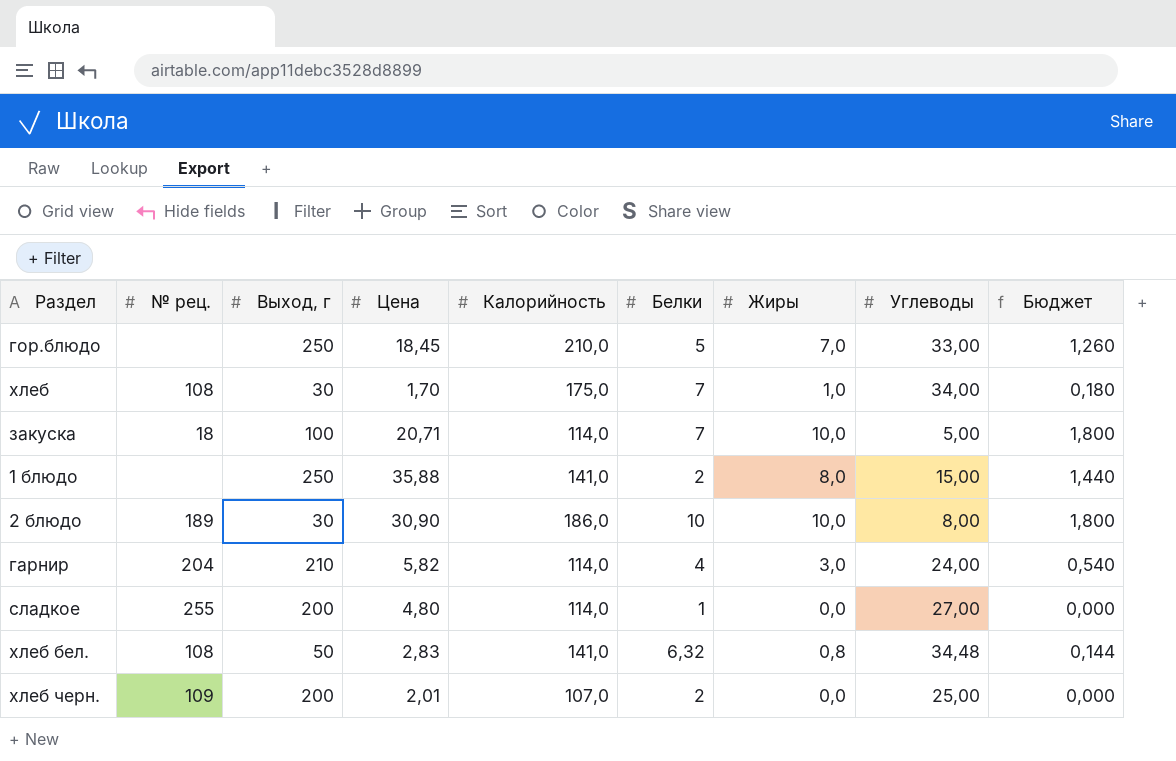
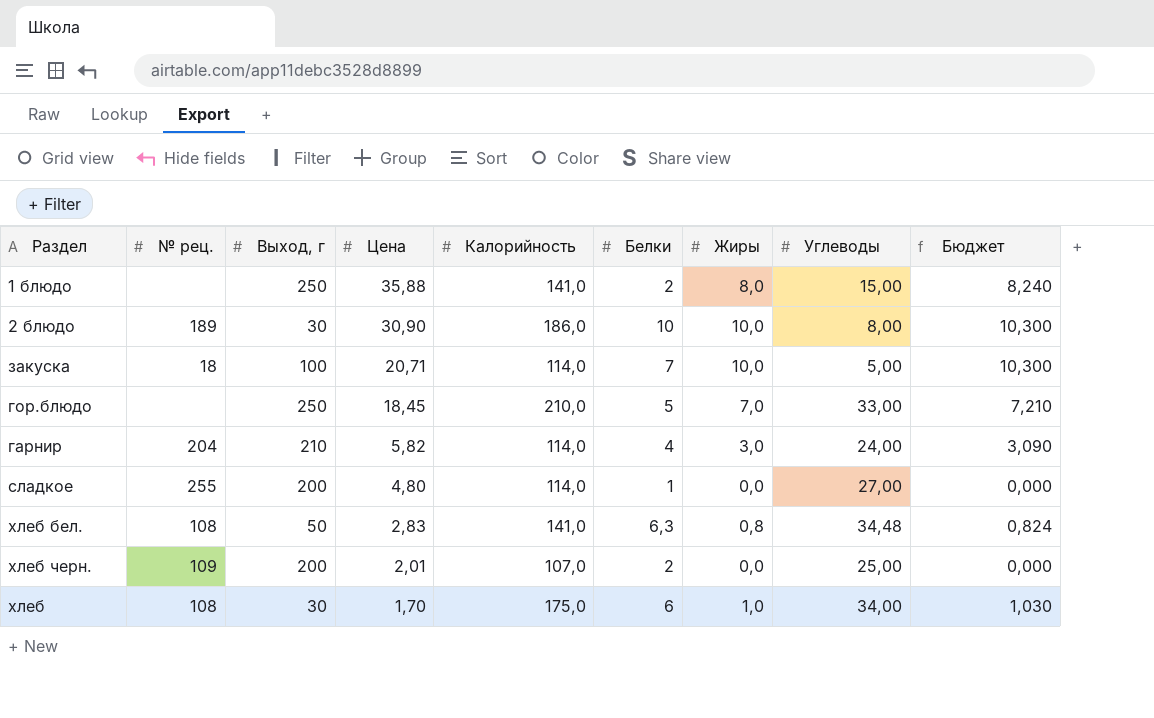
row order: none -> Цена descending
column Бюджет | formula: [Жиры] * 0,18 -> [Жиры] * 1,03
хлеб бел. | Белки: 6,32 -> 6,3
хлеб | Белки: 7 -> 6

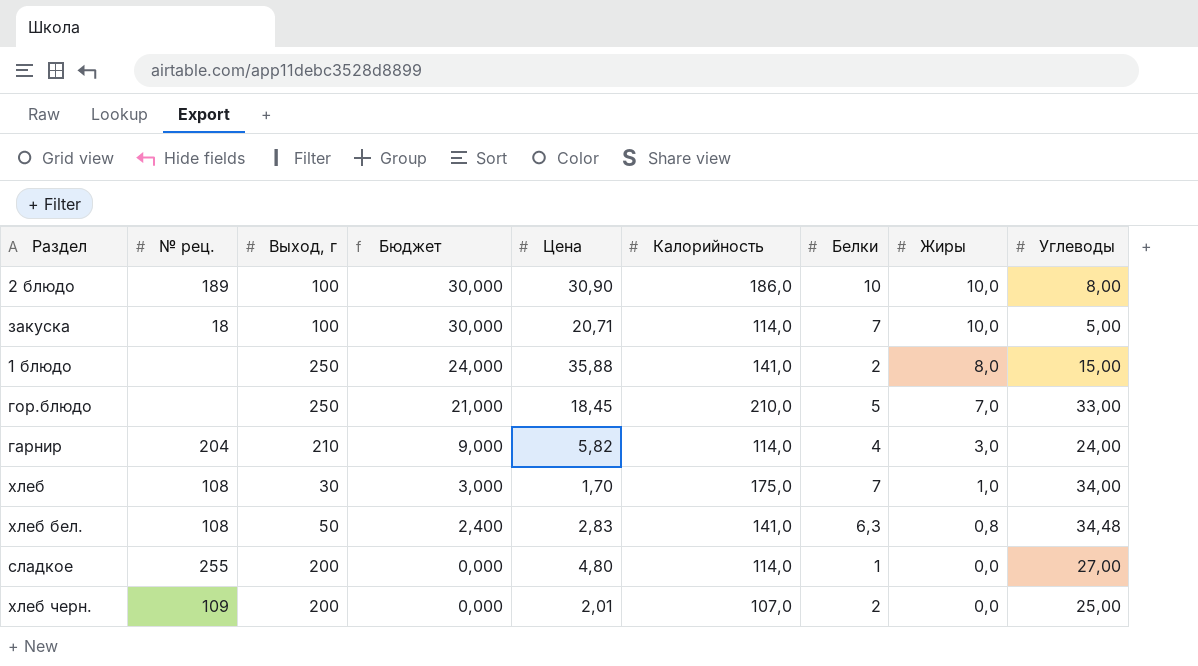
row order: Цена descending -> Бюджет descending
column Бюджет | formula: [Жиры] * 1,03 -> [Жиры] * 3
column Бюджет | position: 9 -> 4
2 блюдо | Выход, г: 30 -> 100
хлеб | Белки: 6 -> 7

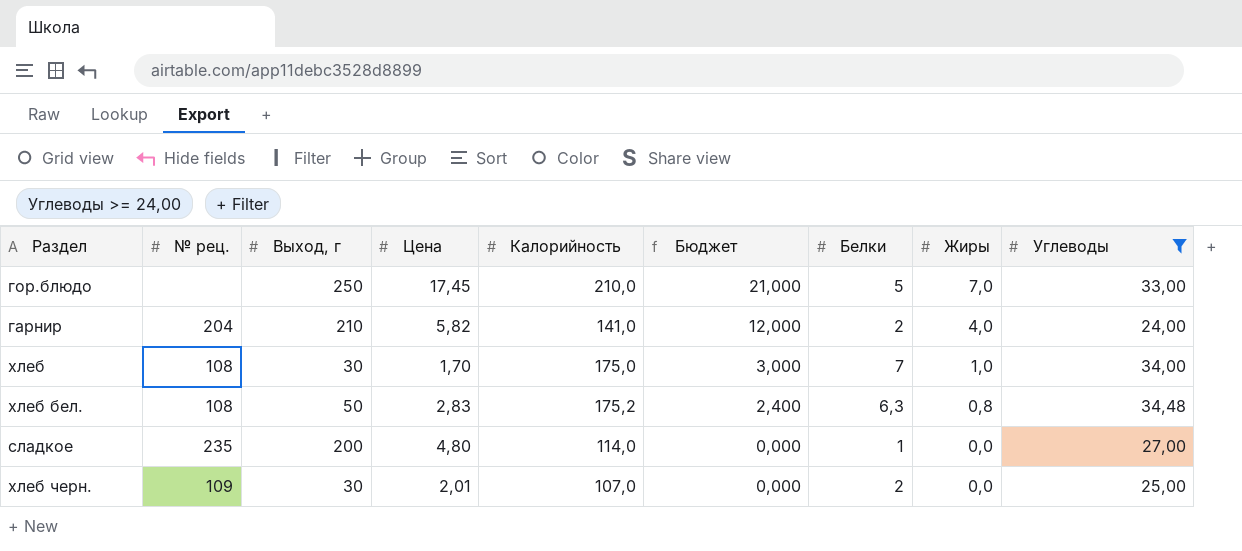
filter: none -> Углеводы >= 24,00
column Бюджет | position: 4 -> 6
гор.блюдо | Цена: 18,45 -> 17,45
гарнир | Калорийность: 114,0 -> 141,0
гарнир | Бюджет: 9,000 -> 12,000
гарнир | Белки: 4 -> 2
гарнир | Жиры: 3,0 -> 4,0
хлеб бел. | Калорийность: 141,0 -> 175,2
сладкое | № рец.: 255 -> 235
хлеб черн. | Выход, г: 200 -> 30

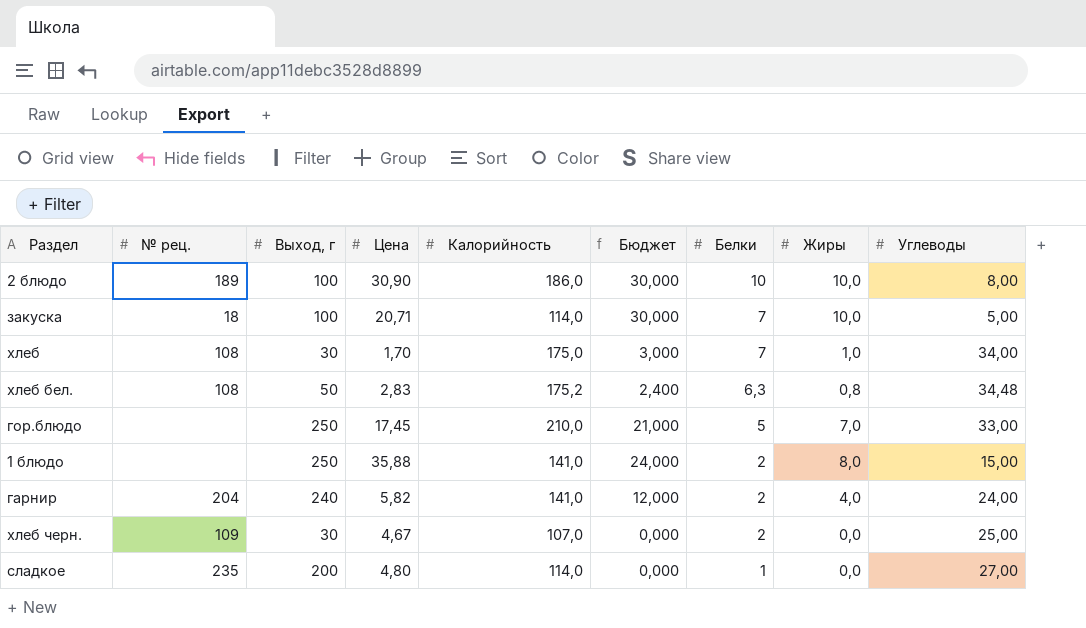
filter: Углеводы >= 24,00 -> none
row order: Бюджет descending -> Белки descending
гарнир | Выход, г: 210 -> 240
хлеб черн. | Цена: 2,01 -> 4,67

